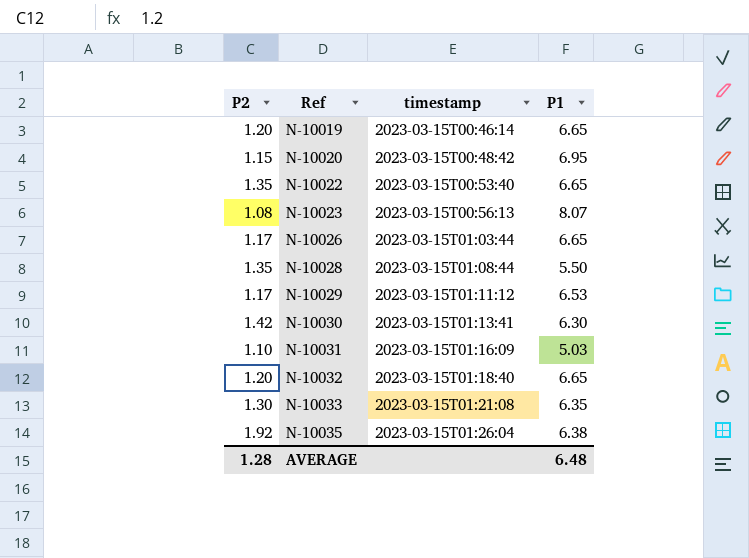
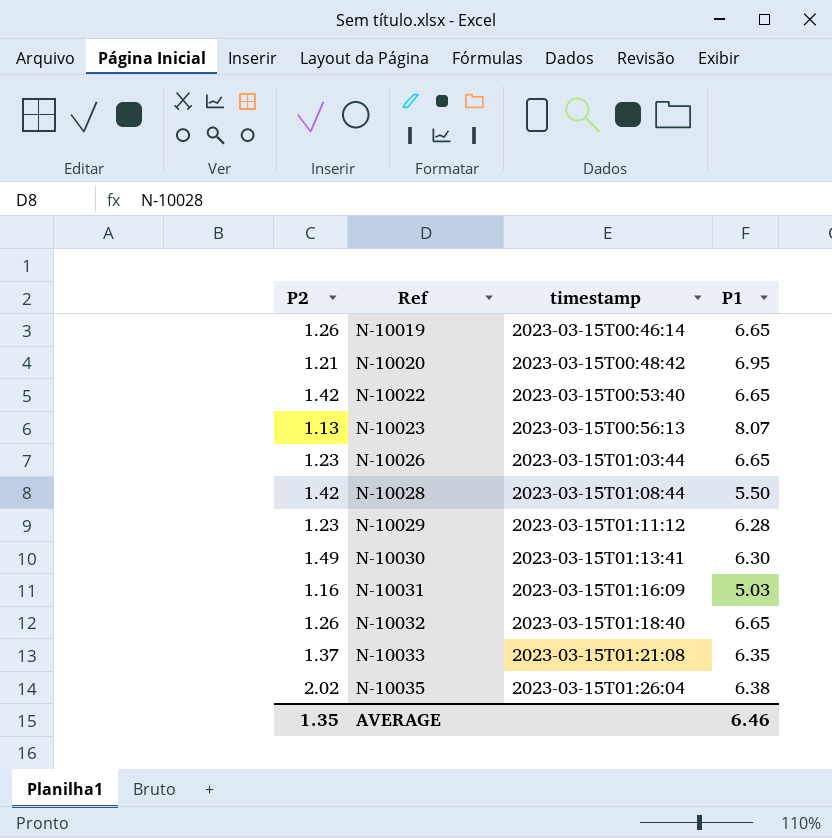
N-10019 | P2: 1.20 -> 1.26
N-10020 | P2: 1.15 -> 1.21
N-10022 | P2: 1.35 -> 1.42
N-10023 | P2: 1.08 -> 1.13
N-10026 | P2: 1.17 -> 1.23
N-10028 | P2: 1.35 -> 1.42
N-10029 | P2: 1.17 -> 1.23
N-10029 | P1: 6.53 -> 6.28
N-10030 | P2: 1.42 -> 1.49
N-10031 | P2: 1.10 -> 1.16
N-10032 | P2: 1.20 -> 1.26
N-10033 | P2: 1.30 -> 1.37
N-10035 | P2: 1.92 -> 2.02
AVERAGE | P2: 1.28 -> 1.35
AVERAGE | P1: 6.48 -> 6.46

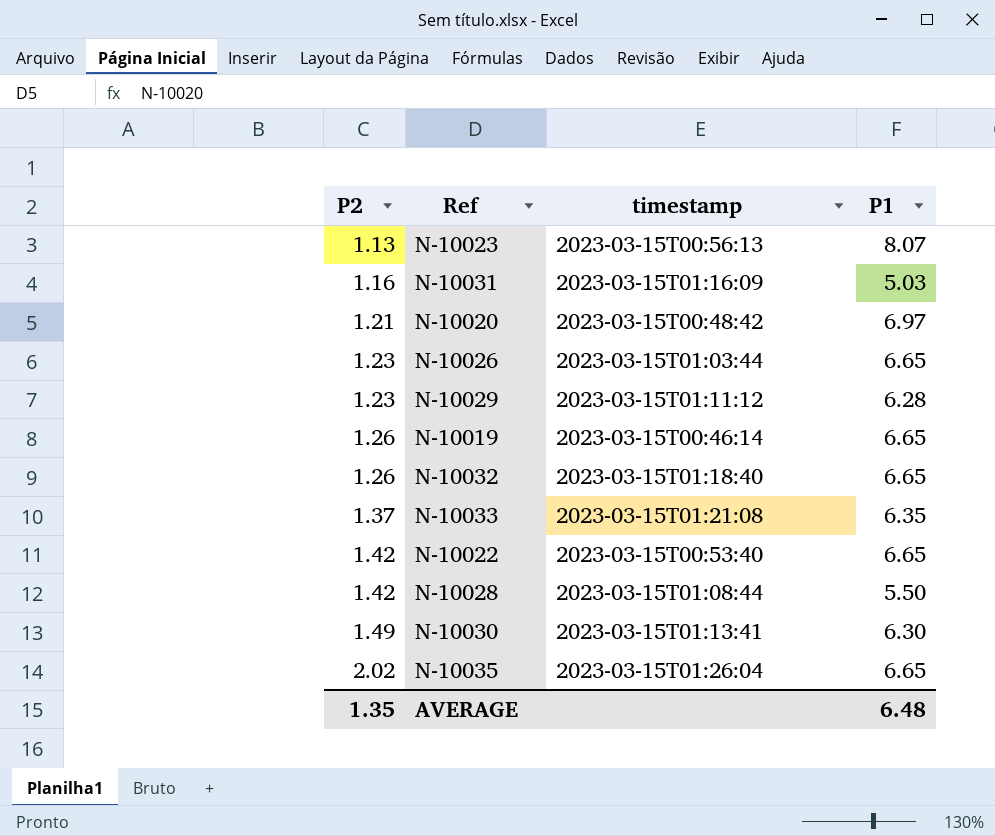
row order: Ref ascending -> P2 ascending
N-10020 | P1: 6.95 -> 6.97
N-10035 | P1: 6.38 -> 6.65
AVERAGE | P1: 6.46 -> 6.48

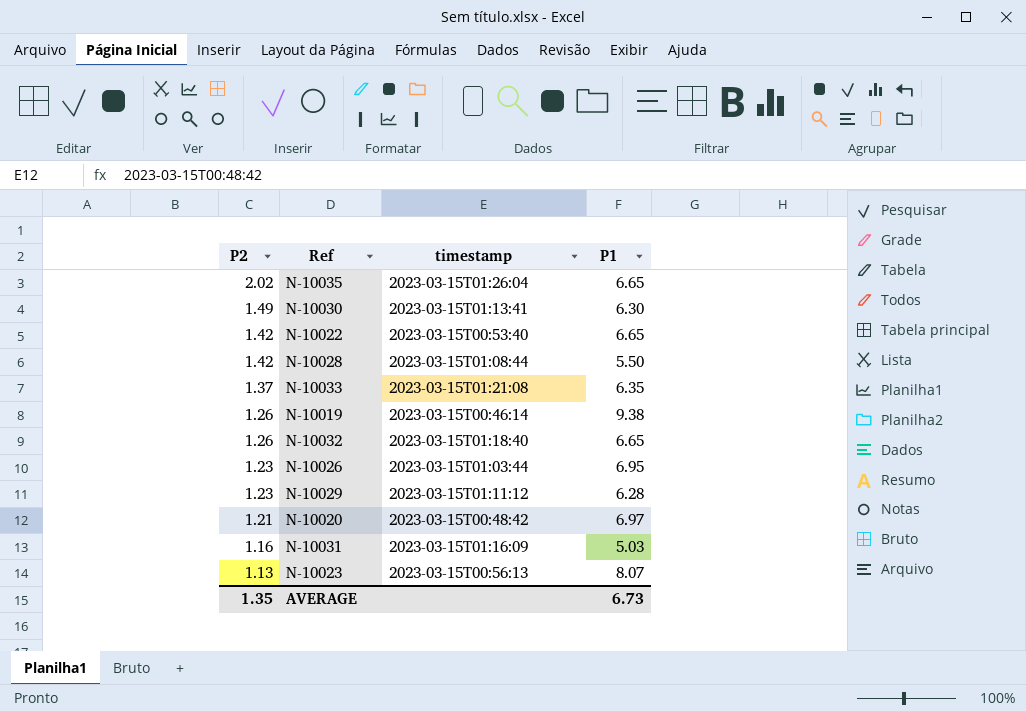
row order: P2 ascending -> P2 descending
N-10019 | P1: 6.65 -> 9.38
N-10026 | P1: 6.65 -> 6.95
AVERAGE | P1: 6.48 -> 6.73

